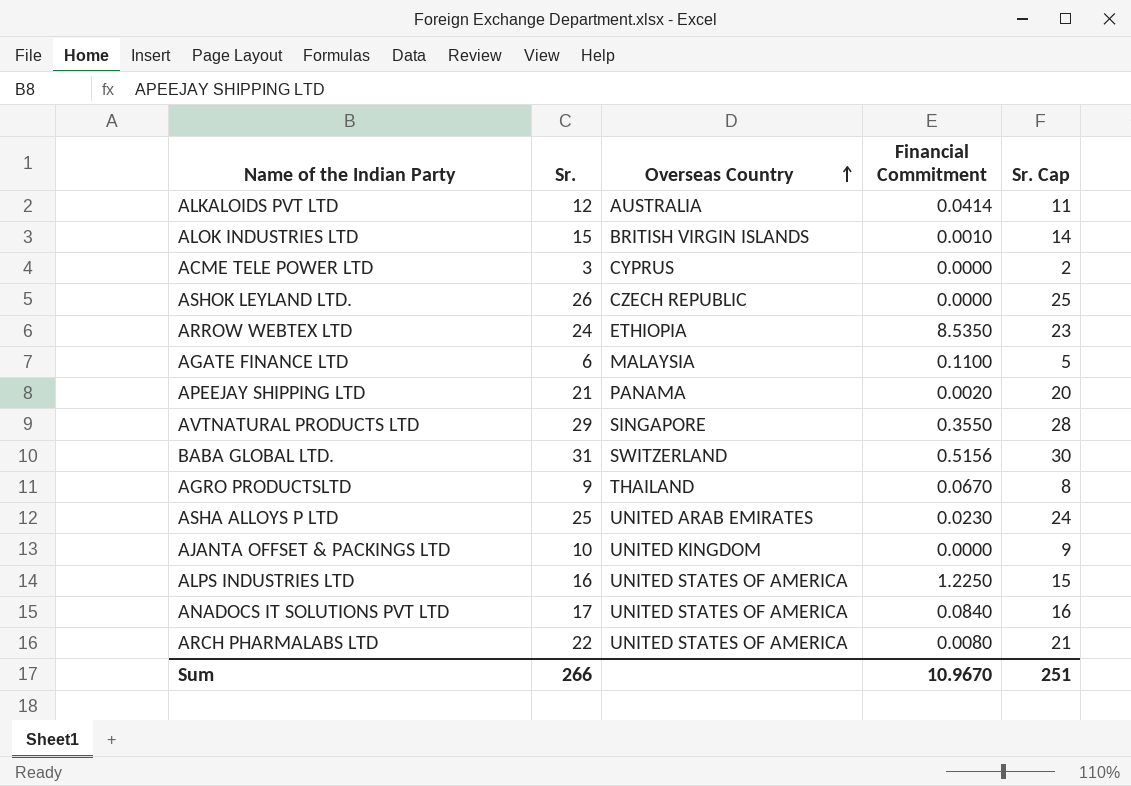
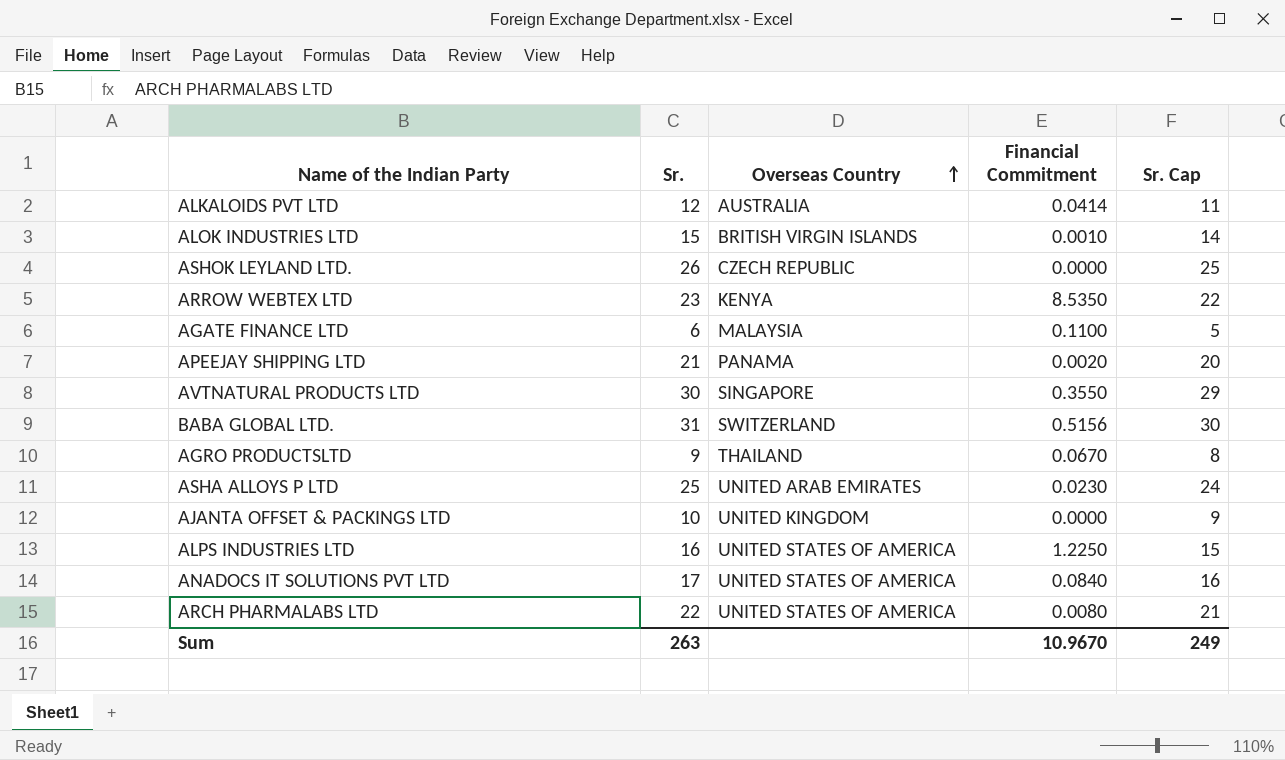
row ACME TELE POWER LTD: 3 | CYPRUS | 0.0000 | 2 -> none
ARROW WEBTEX LTD | Sr.: 24 -> 23
ARROW WEBTEX LTD | Overseas Country: ETHIOPIA -> KENYA
ARROW WEBTEX LTD | Sr. Cap: 23 -> 22
AVTNATURAL PRODUCTS LTD | Sr.: 29 -> 30
AVTNATURAL PRODUCTS LTD | Sr. Cap: 28 -> 29
Sum | Sr.: 266 -> 263
Sum | Sr. Cap: 251 -> 249

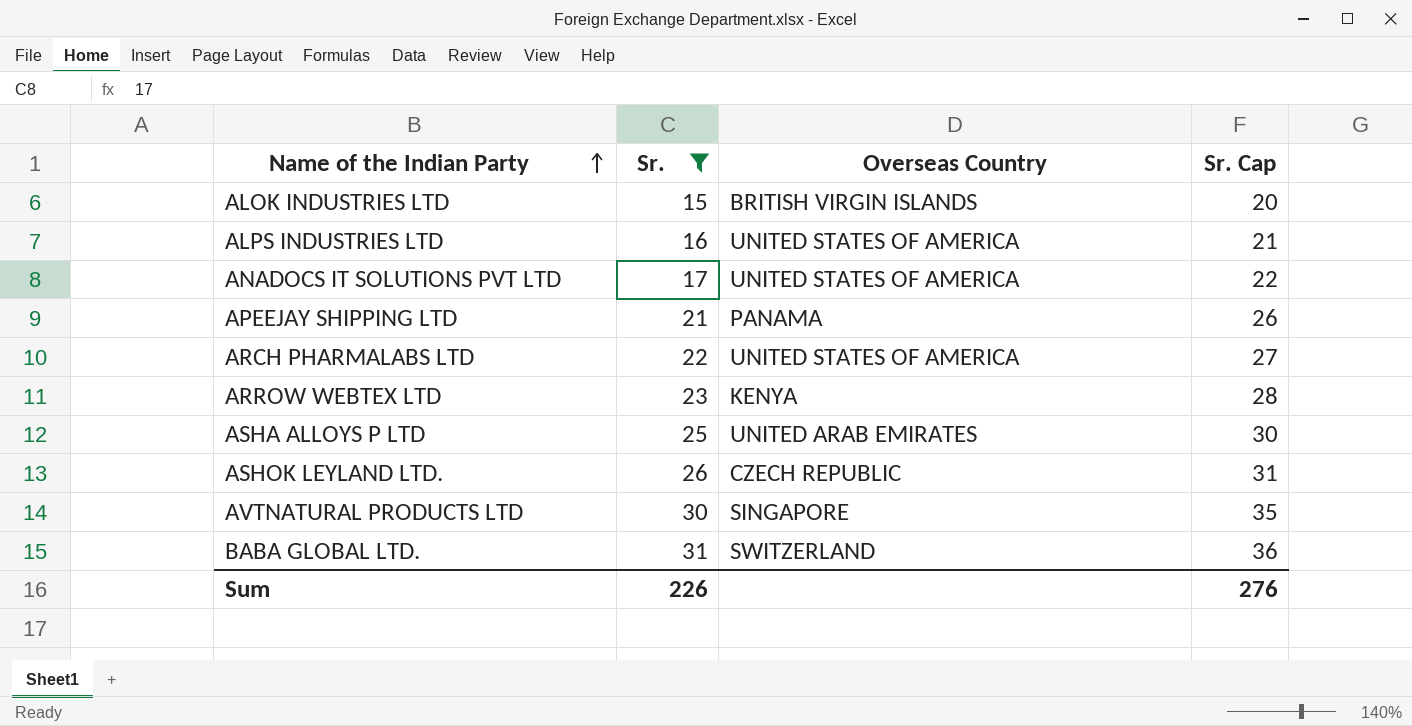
filter: none -> Sr. >= 15
row order: Overseas Country ascending -> Name of the Indian Party ascending
column Financial Commitment | position: 4 -> none
column Sr. Cap | formula: [Sr.] - 1 -> [Sr.] + 5
Sum | Sr.: 263 -> 226
Sum | Sr. Cap: 249 -> 276

